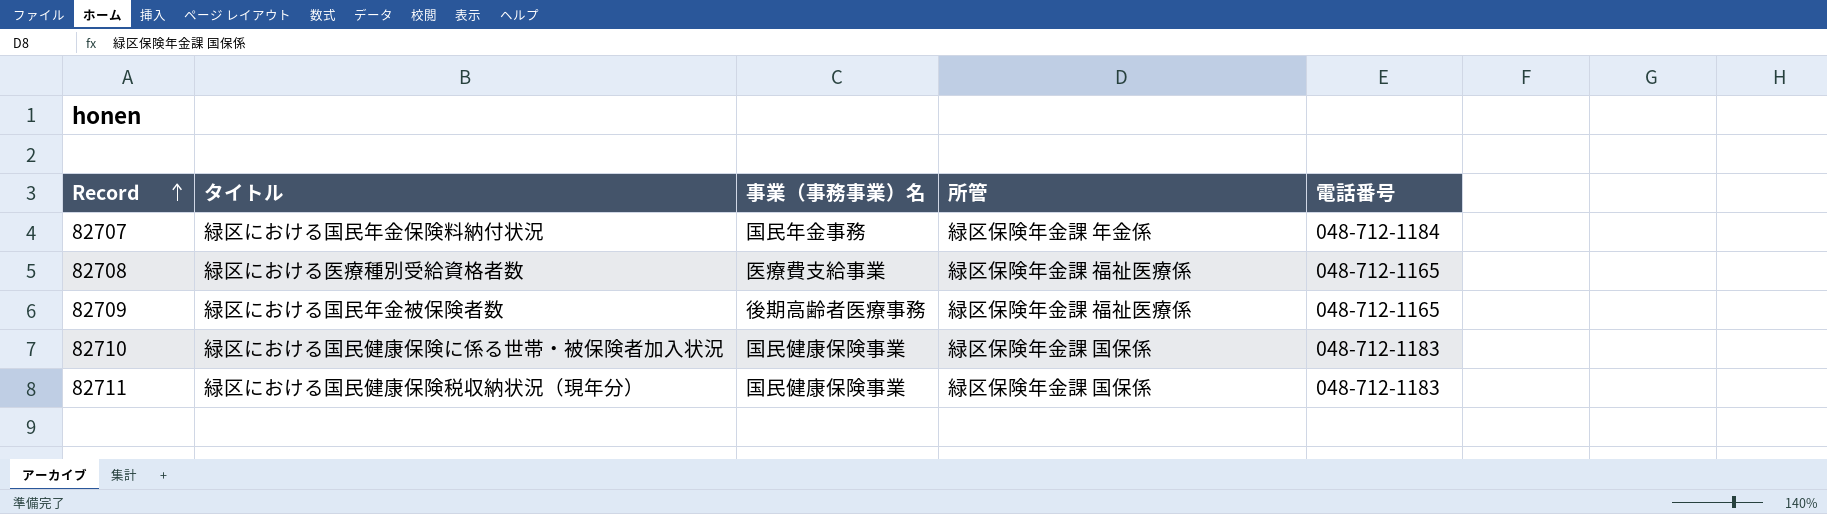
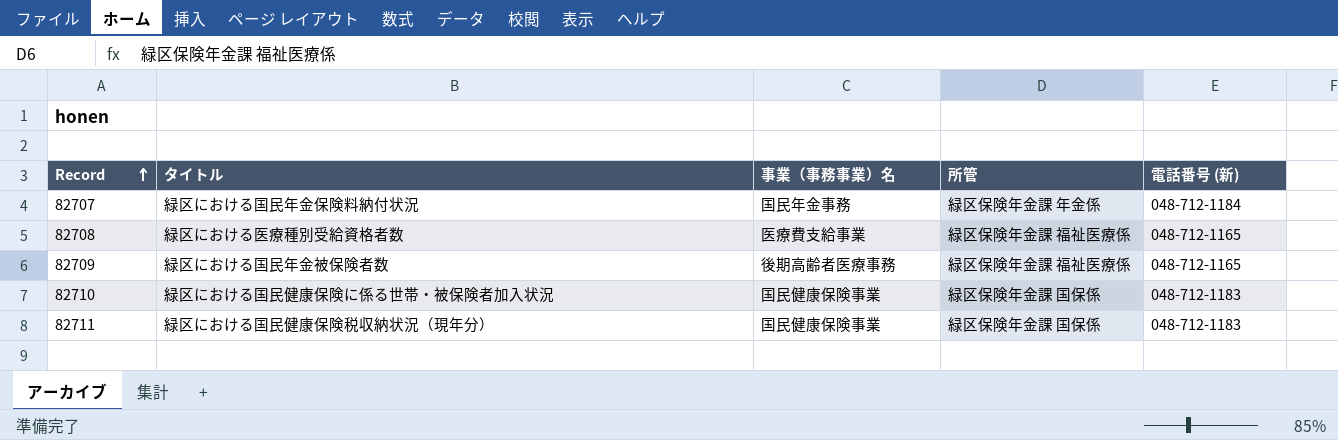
column name: 電話番号 -> 電話番号 (新)

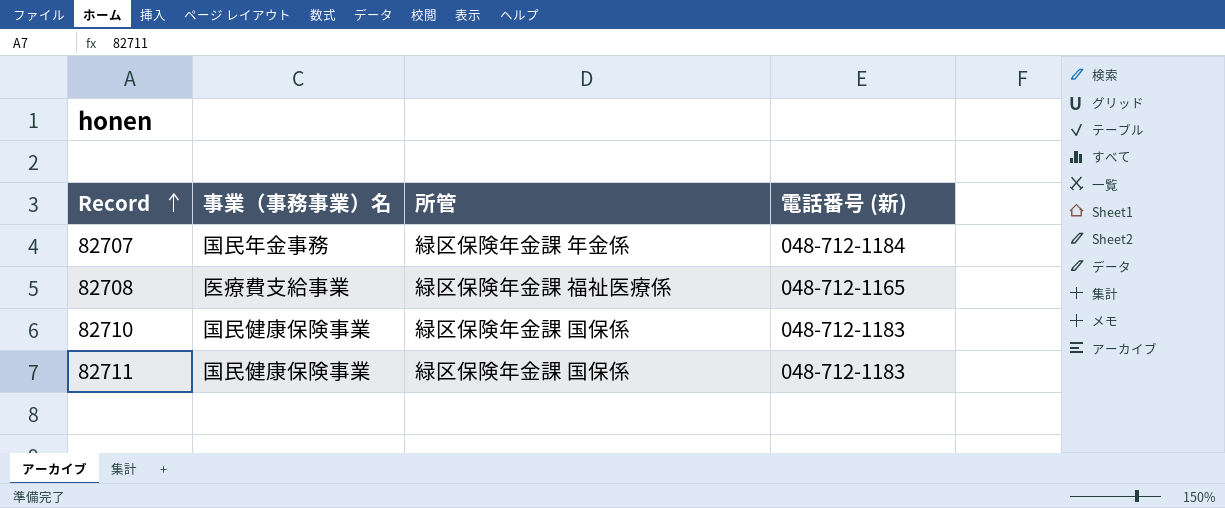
column タイトル | position: 2 -> none
row 82709: 緑区における国民年金被保険者数 | 後期高齢者医療事務 | 緑区保険年金課 福祉医療係 | 048-712-1165 -> none

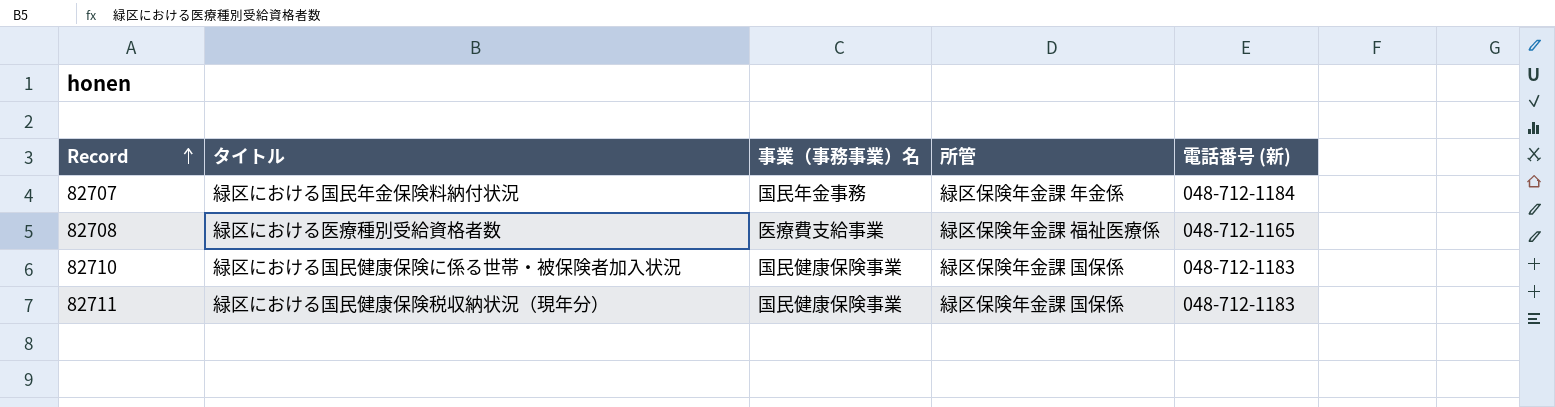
column タイトル | position: none -> 2

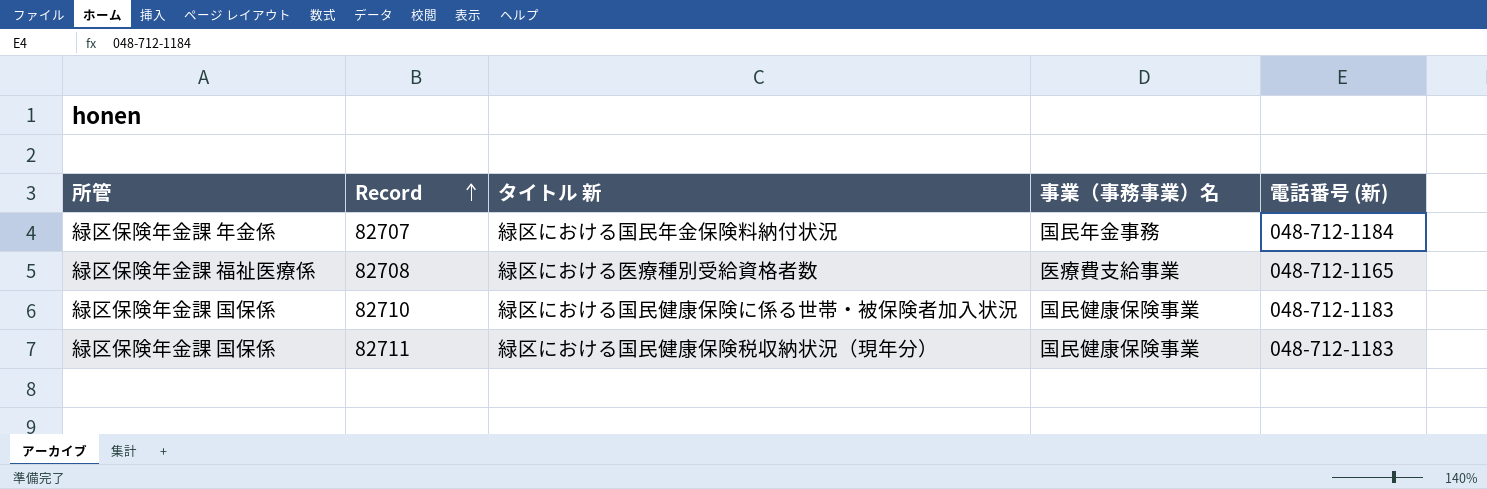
column 所管 | position: 4 -> 1
column name: タイトル -> タイトル 新

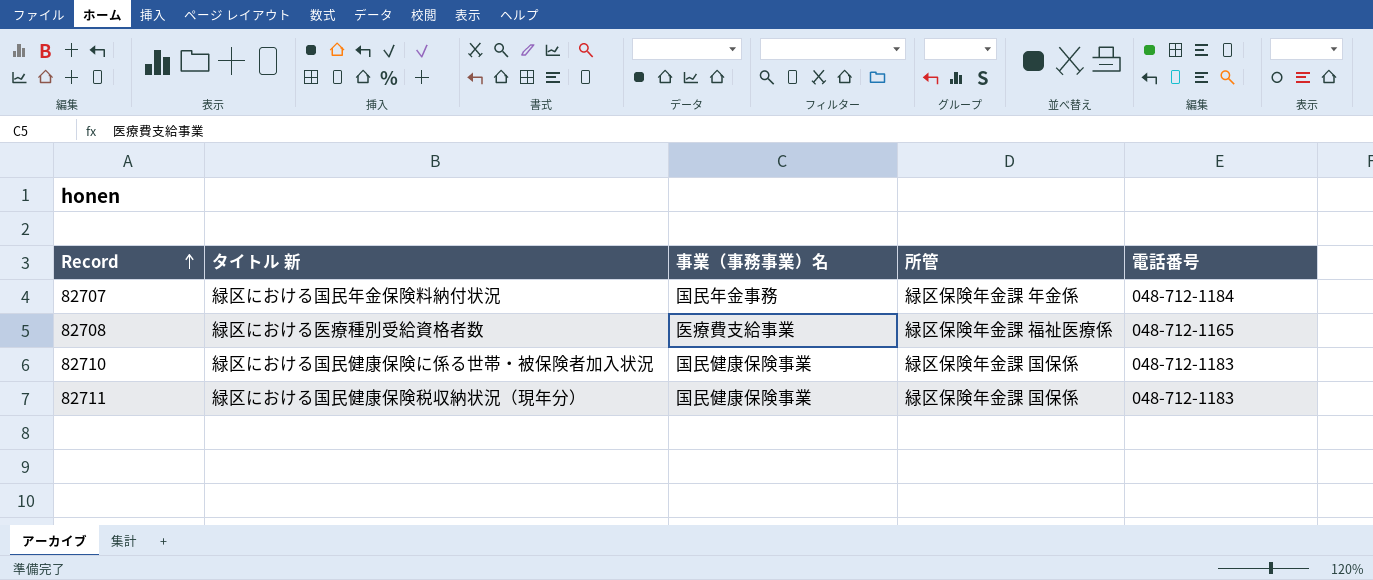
column 所管 | position: 1 -> 4
column name: 電話番号 (新) -> 電話番号

